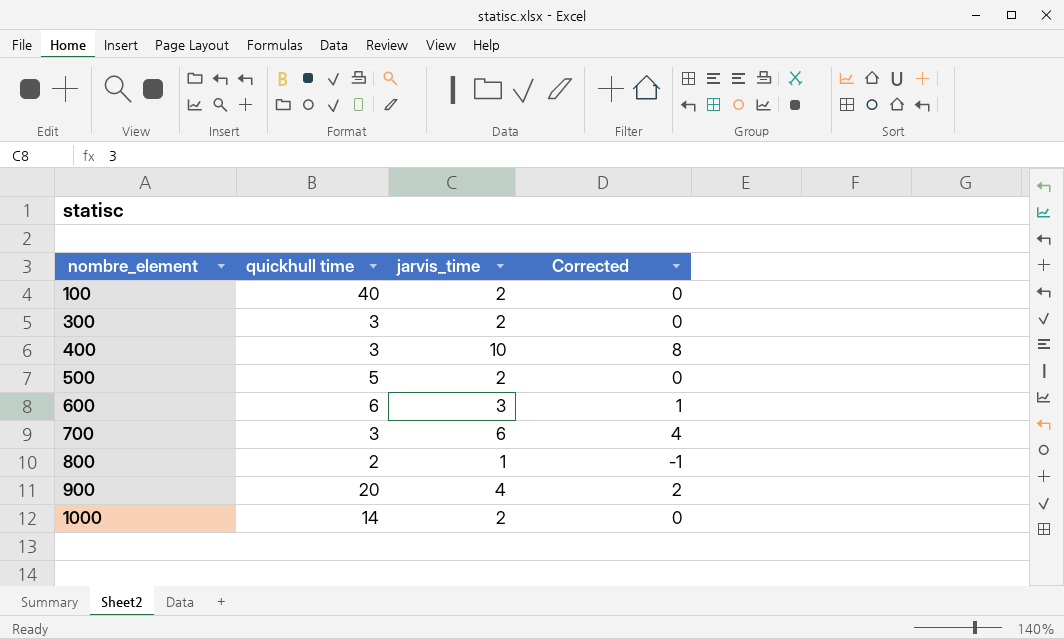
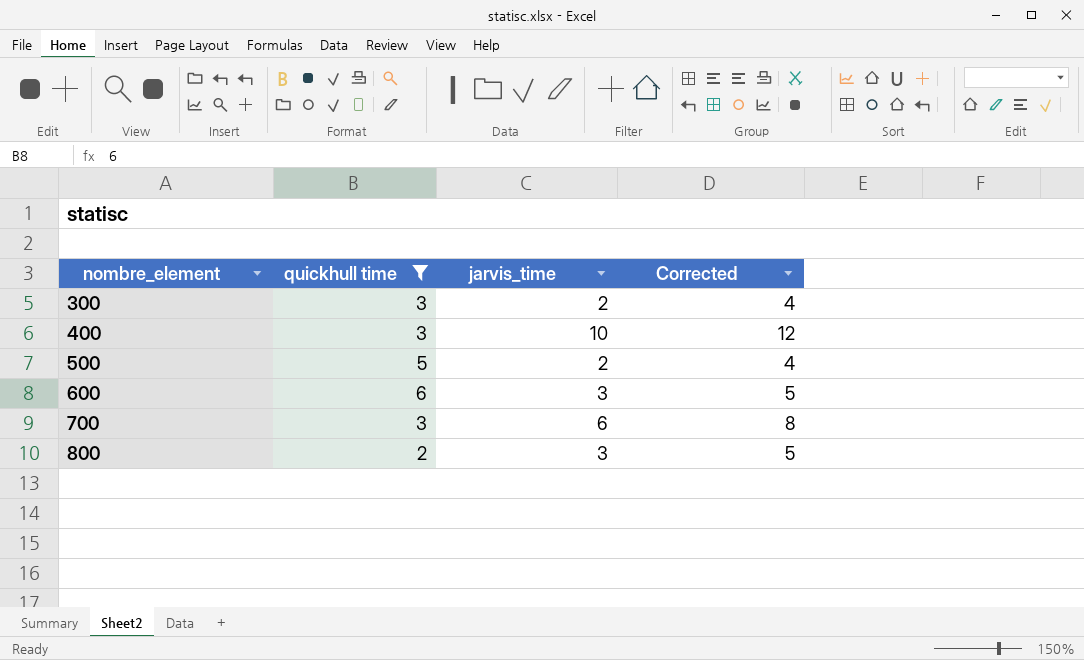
filter: none -> quickhull time <= 6
column Corrected | formula: [jarvis_time] - 2 -> [jarvis_time] + 2
800 | jarvis_time: 1 -> 3

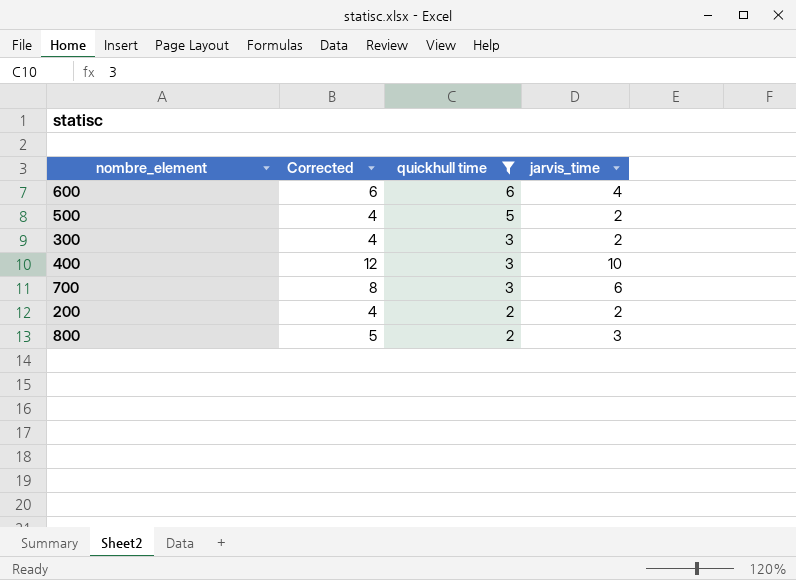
row order: nombre_element ascending -> quickhull time descending
column Corrected | position: 4 -> 2
600 | Corrected: 5 -> 6
600 | jarvis_time: 3 -> 4
row 200: none -> 4 | 2 | 2

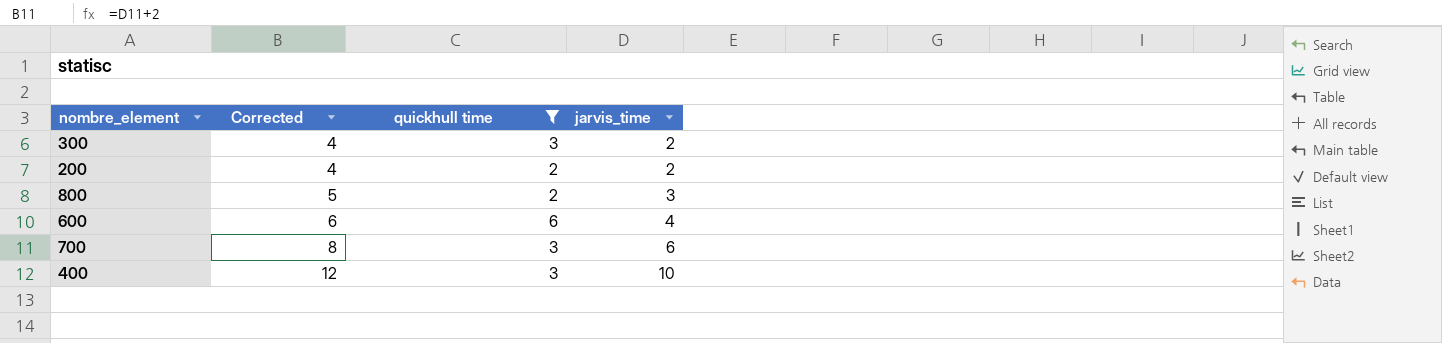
row order: quickhull time descending -> Corrected ascending
row 500: 4 | 5 | 2 -> none

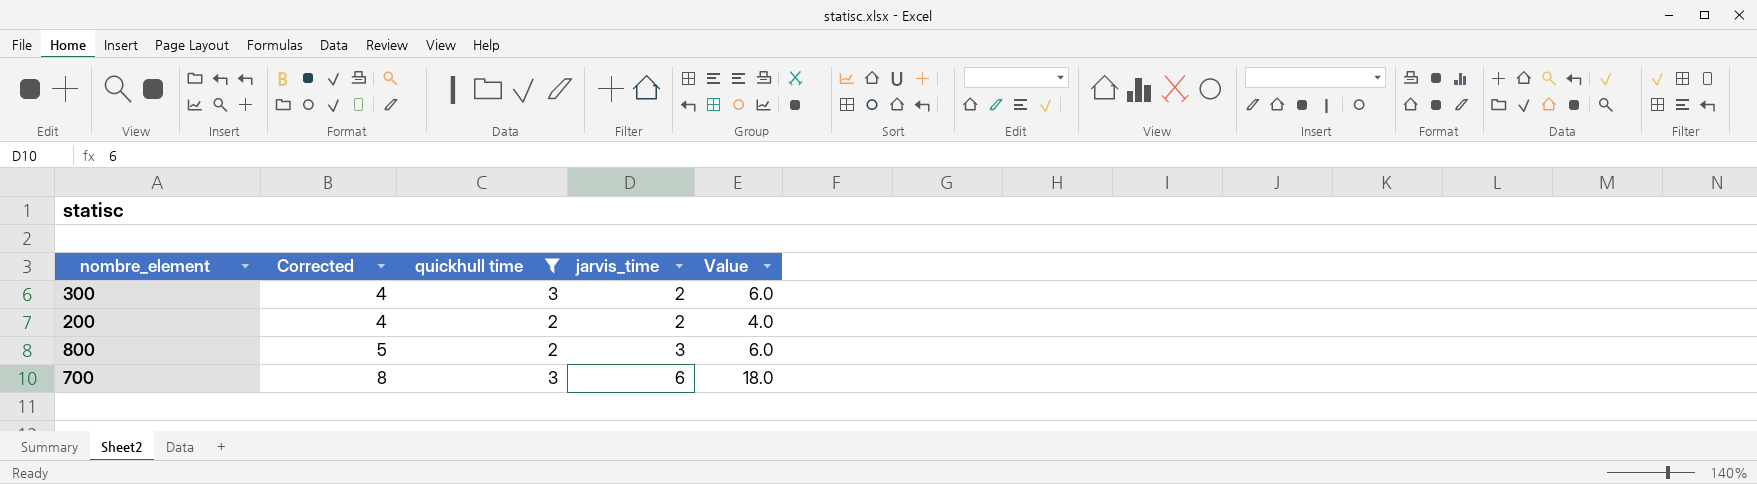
column Value | formula: none -> [quickhull time] * [jarvis_time]
row 600: 6 | 6 | 4 -> none
row 400: 12 | 3 | 10 -> none

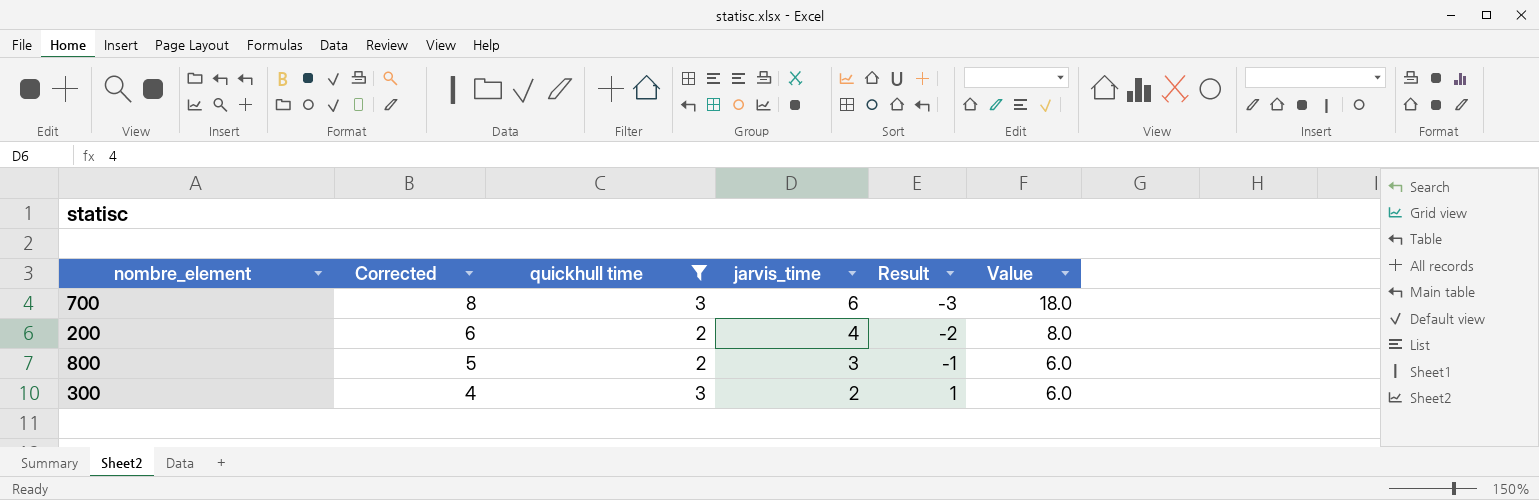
row order: Corrected ascending -> Corrected descending
column Result | formula: none -> [quickhull time] - [jarvis_time]
200 | Corrected: 4 -> 6
200 | jarvis_time: 2 -> 4
200 | Value: 4.0 -> 8.0

